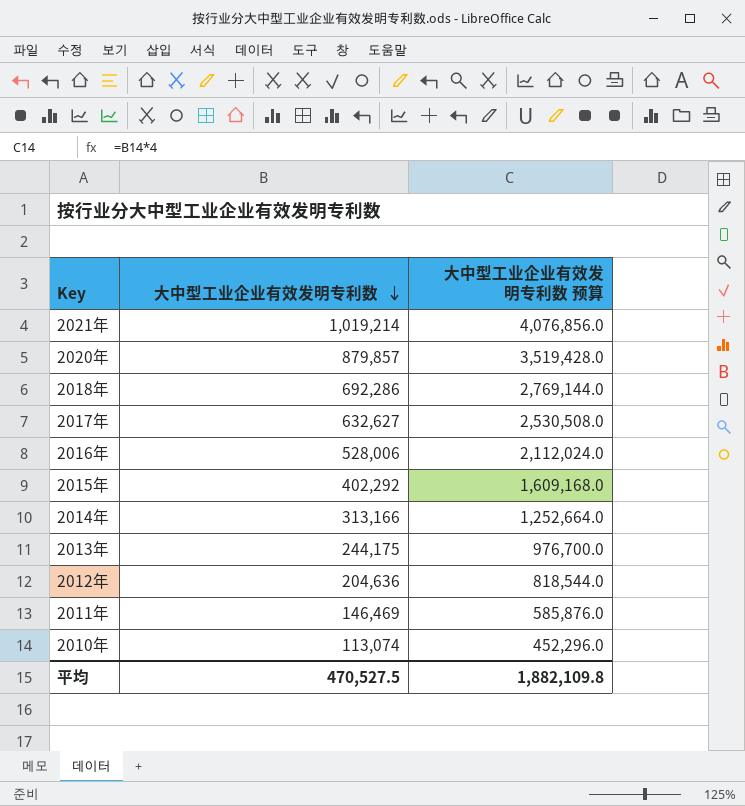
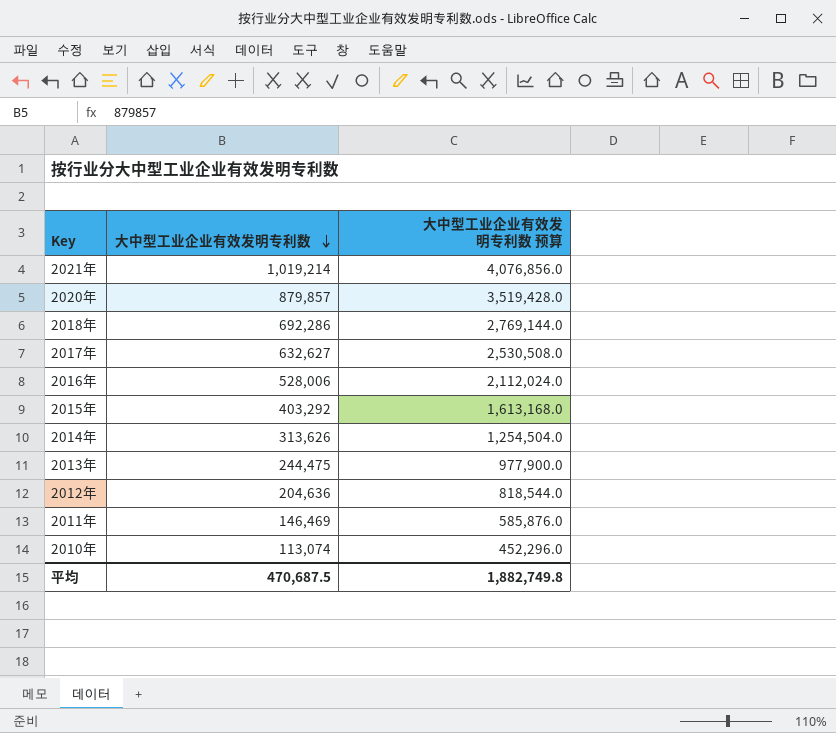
2015年 | 大中型工业企业有效发明专利数: 402,292 -> 403,292
2015年 | 大中型工业企业有效发明专利数 预算: 1,609,168.0 -> 1,613,168.0
2014年 | 大中型工业企业有效发明专利数: 313,166 -> 313,626
2014年 | 大中型工业企业有效发明专利数 预算: 1,252,664.0 -> 1,254,504.0
2013年 | 大中型工业企业有效发明专利数: 244,175 -> 244,475
2013年 | 大中型工业企业有效发明专利数 预算: 976,700.0 -> 977,900.0
平均 | 大中型工业企业有效发明专利数: 470,527.5 -> 470,687.5
平均 | 大中型工业企业有效发明专利数 预算: 1,882,109.8 -> 1,882,749.8

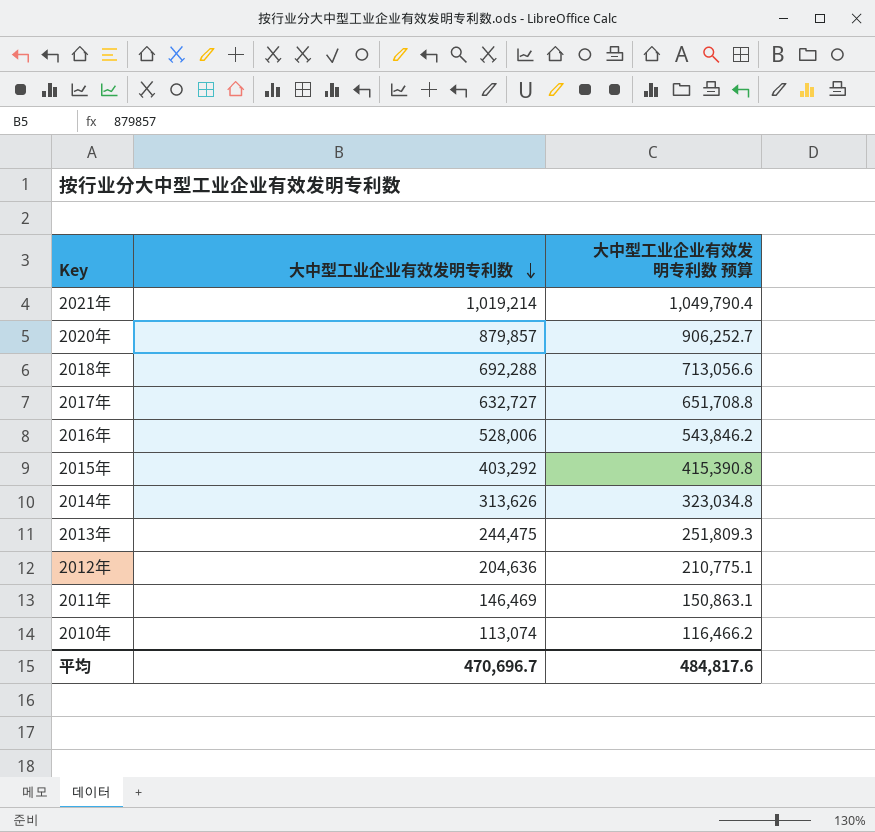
column 大中型工业企业有效发明专利数 预算 | formula: [大中型工业企业有效发明专利数] * 4 -> [大中型工业企业有效发明专利数] * 1.03
2018年 | 大中型工业企业有效发明专利数: 692,286 -> 692,288
2017年 | 大中型工业企业有效发明专利数: 632,627 -> 632,727
平均 | 大中型工业企业有效发明专利数: 470,687.5 -> 470,696.7
平均 | 大中型工业企业有效发明专利数 预算: 1,882,749.8 -> 484,817.6

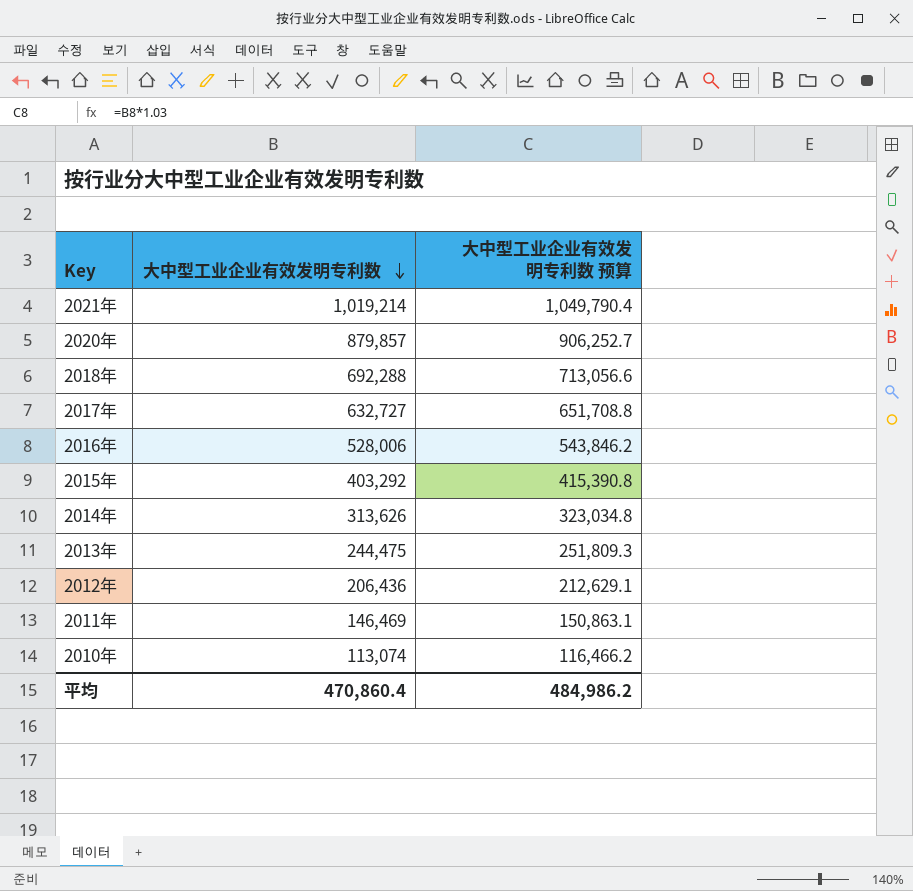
2012年 | 大中型工业企业有效发明专利数: 204,636 -> 206,436
2012年 | 大中型工业企业有效发明专利数 预算: 210,775.1 -> 212,629.1
平均 | 大中型工业企业有效发明专利数: 470,696.7 -> 470,860.4
平均 | 大中型工业企业有效发明专利数 预算: 484,817.6 -> 484,986.2

